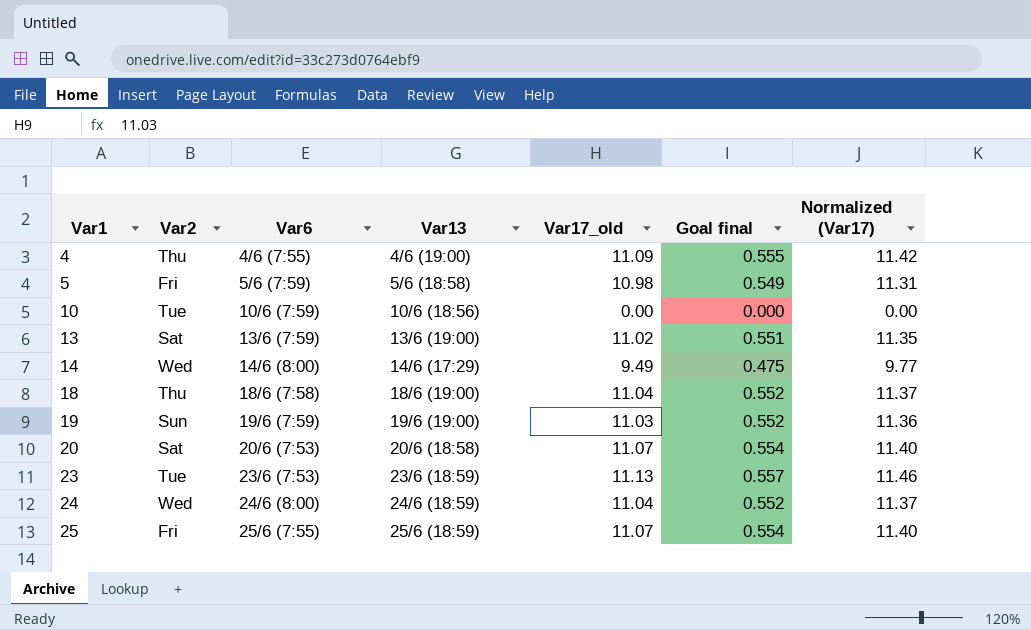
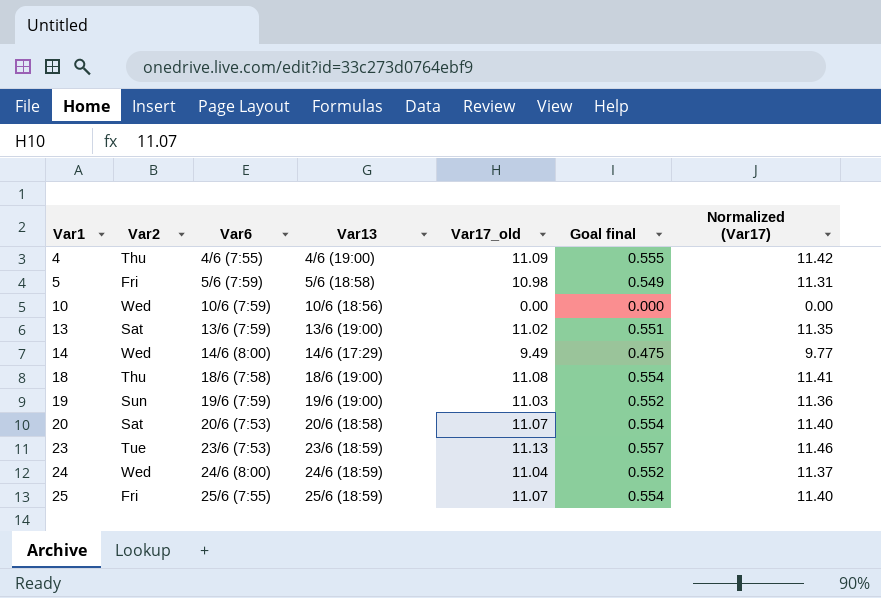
10 | Var2: Tue -> Wed
18 | Var17_old: 11.04 -> 11.08
18 | Goal final: 0.552 -> 0.554
18 | Normalized (Var17): 11.37 -> 11.41

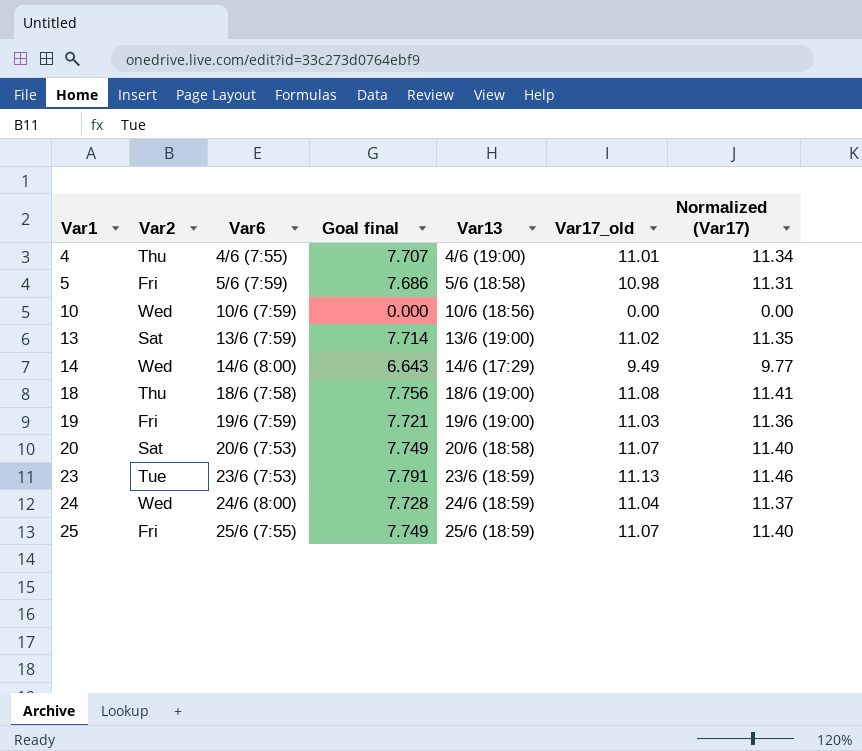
column Goal final | formula: [Var17_old] * 0.05 -> [Var17_old] * 0.7
column Goal final | position: 6 -> 4
4 | Var17_old: 11.09 -> 11.01
4 | Normalized (Var17): 11.42 -> 11.34
19 | Var2: Sun -> Fri

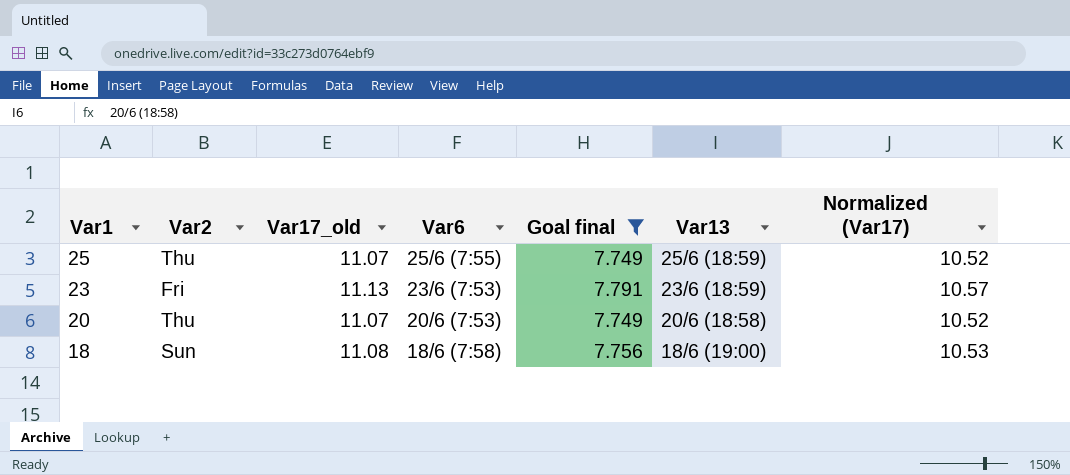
filter: none -> Goal final >= 7.749
row order: Var1 ascending -> Var1 descending
column Var17_old | position: 6 -> 3
column Normalized (Var17) | formula: [Var17_old] * 1.03 -> [Var17_old] * 0.95
25 | Var2: Fri -> Thu
23 | Var2: Tue -> Fri
20 | Var2: Sat -> Thu
18 | Var2: Thu -> Sun

